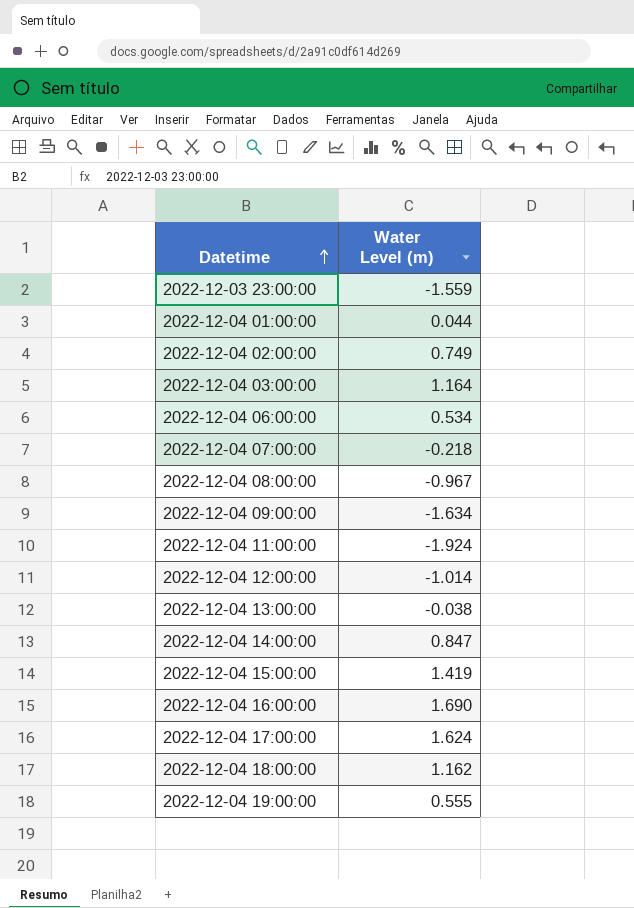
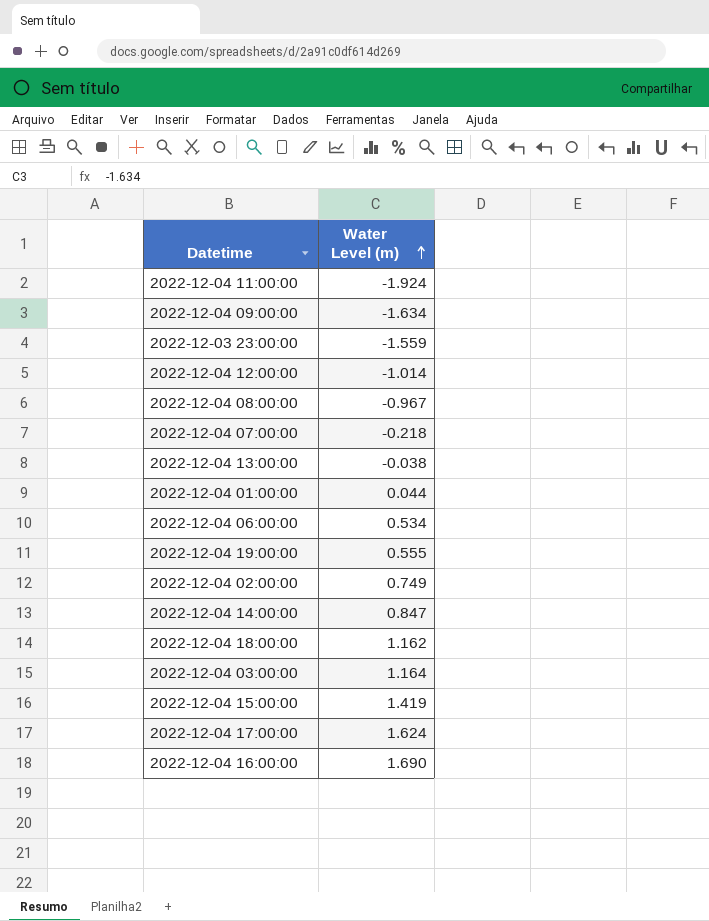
row order: Datetime ascending -> Water Level (m) ascending

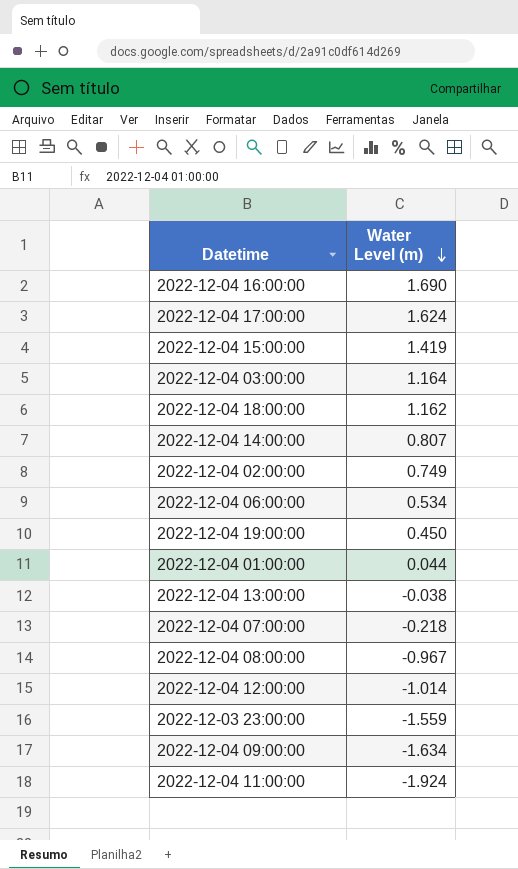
row order: Water Level (m) ascending -> Water Level (m) descending
2022-12-04 14:00:00 | Water Level (m): 0.847 -> 0.807
2022-12-04 19:00:00 | Water Level (m): 0.555 -> 0.450

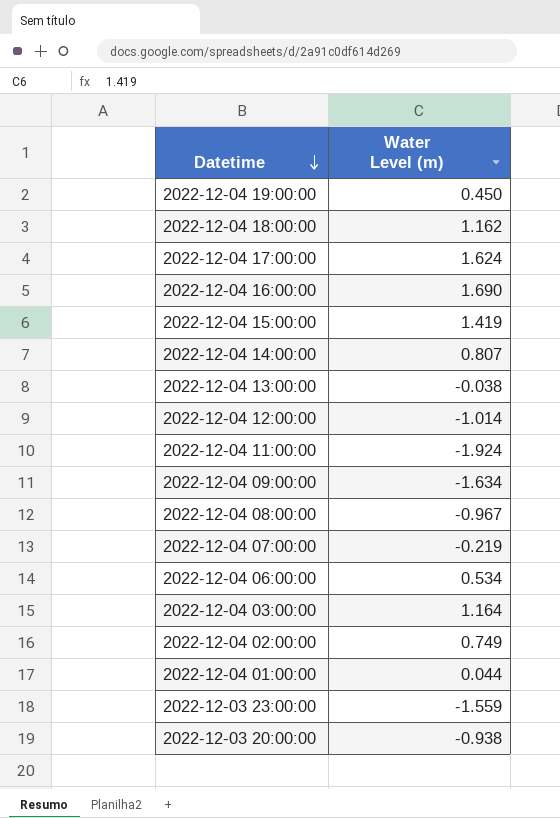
row order: Water Level (m) descending -> Datetime descending
2022-12-04 07:00:00 | Water Level (m): -0.218 -> -0.219
row 2022-12-03 20:00:00: none -> -0.938

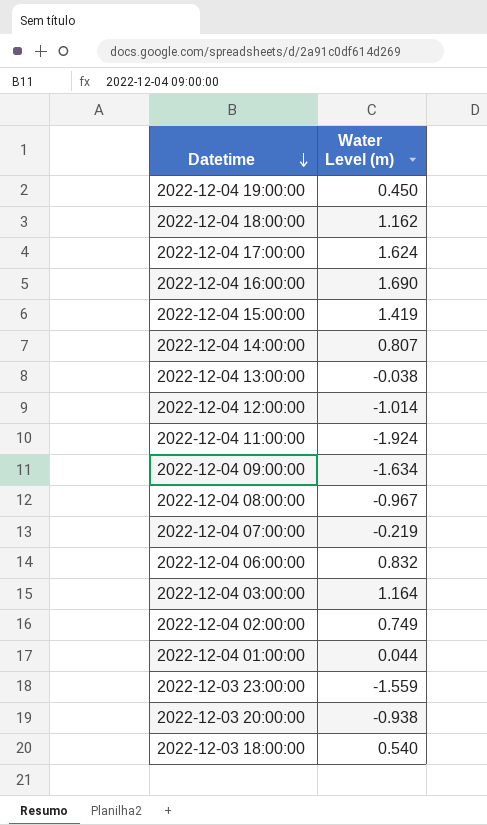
2022-12-04 06:00:00 | Water Level (m): 0.534 -> 0.832
row 2022-12-03 18:00:00: none -> 0.540

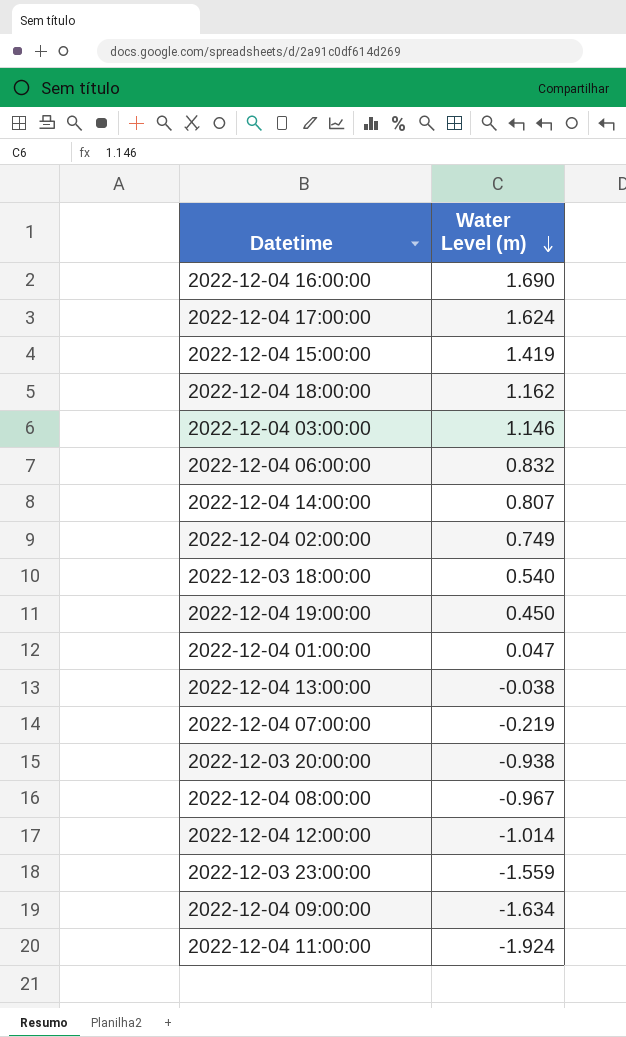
row order: Datetime descending -> Water Level (m) descending
2022-12-04 03:00:00 | Water Level (m): 1.164 -> 1.146
2022-12-04 01:00:00 | Water Level (m): 0.044 -> 0.047

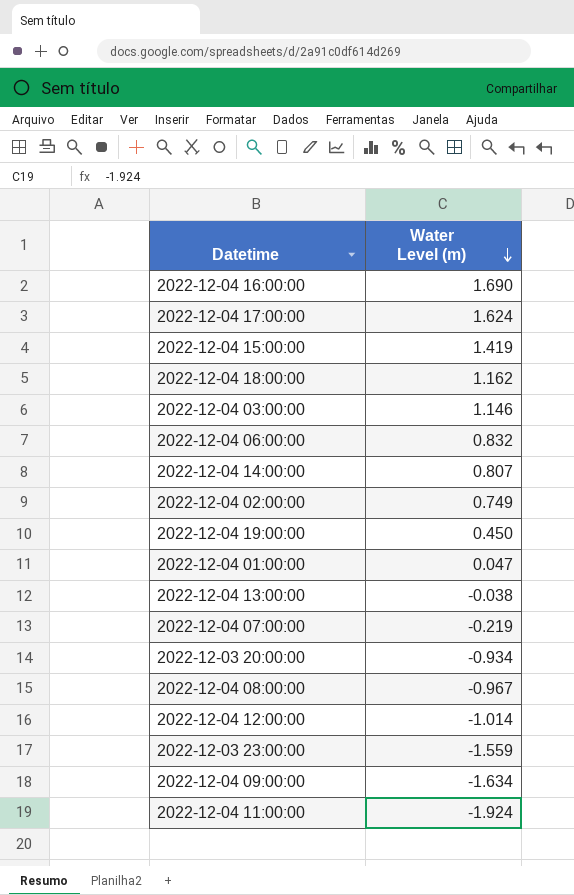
row 2022-12-03 18:00:00: 0.540 -> none
2022-12-03 20:00:00 | Water Level (m): -0.938 -> -0.934

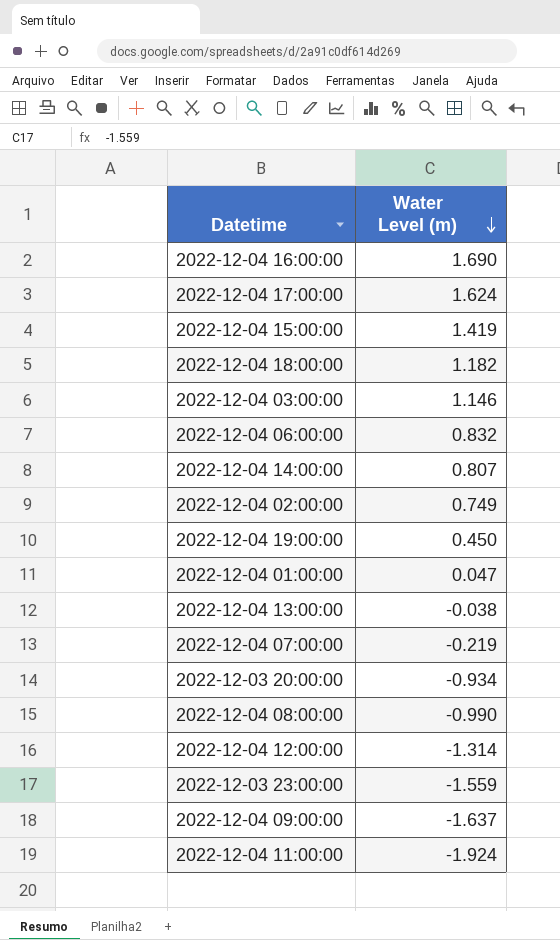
2022-12-04 18:00:00 | Water Level (m): 1.162 -> 1.182
2022-12-04 08:00:00 | Water Level (m): -0.967 -> -0.990
2022-12-04 12:00:00 | Water Level (m): -1.014 -> -1.314
2022-12-04 09:00:00 | Water Level (m): -1.634 -> -1.637

